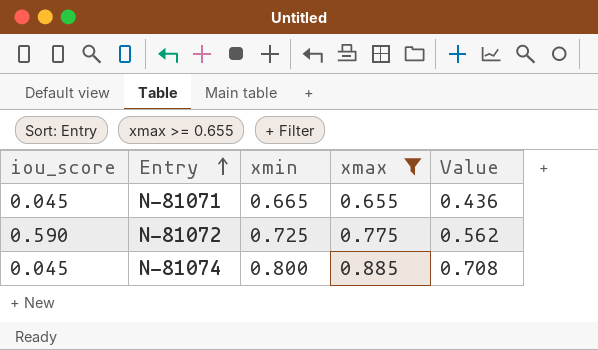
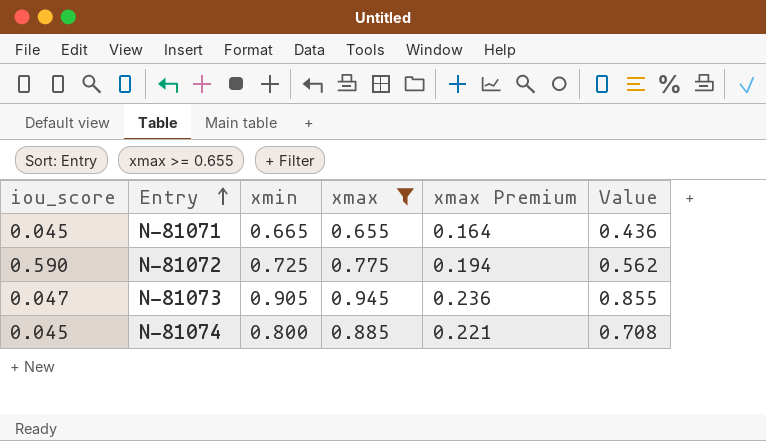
column xmax Premium | formula: none -> [xmax] * 0.25
row N-81073: none -> 0.047 | 0.905 | 0.945 | 0.236 | 0.855

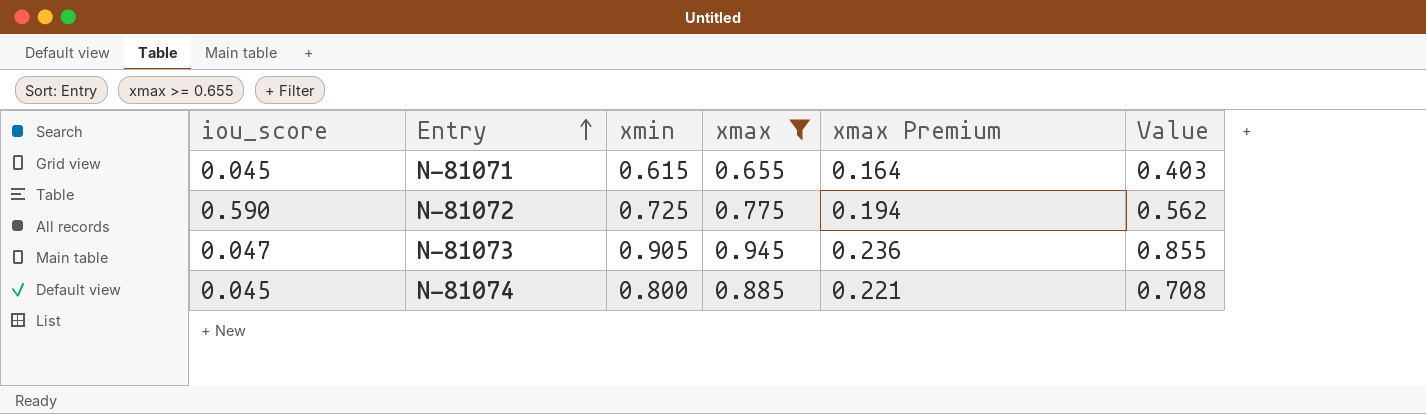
N-81071 | xmin: 0.665 -> 0.615
N-81071 | Value: 0.436 -> 0.403

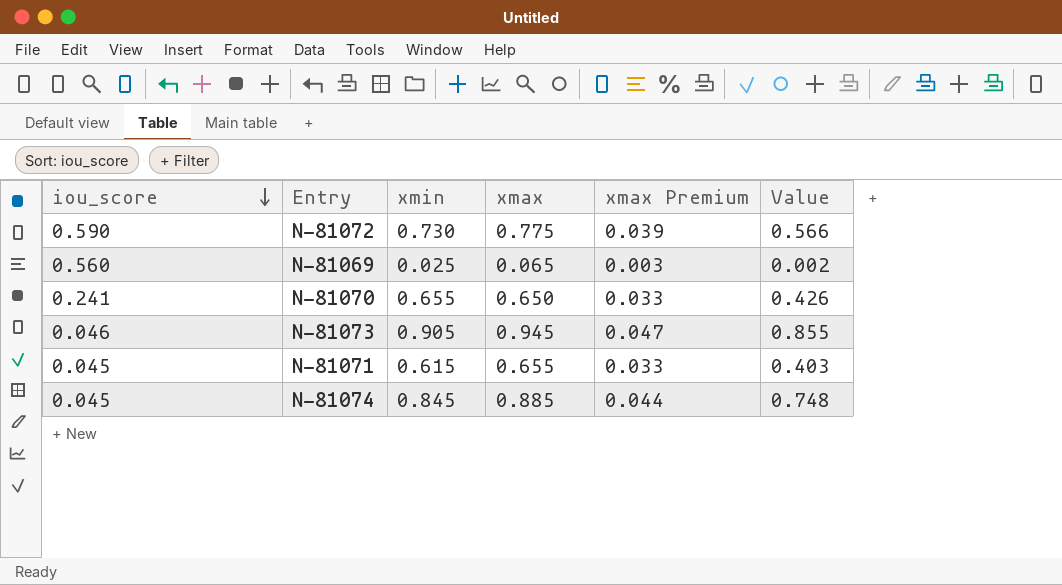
filter: xmax >= 0.655 -> none
row order: Entry ascending -> iou_score descending
column xmax Premium | formula: [xmax] * 0.25 -> [xmax] * 0.05
N-81072 | xmin: 0.725 -> 0.730
N-81072 | Value: 0.562 -> 0.566
N-81073 | iou_score: 0.047 -> 0.046
N-81074 | xmin: 0.800 -> 0.845
N-81074 | Value: 0.708 -> 0.748

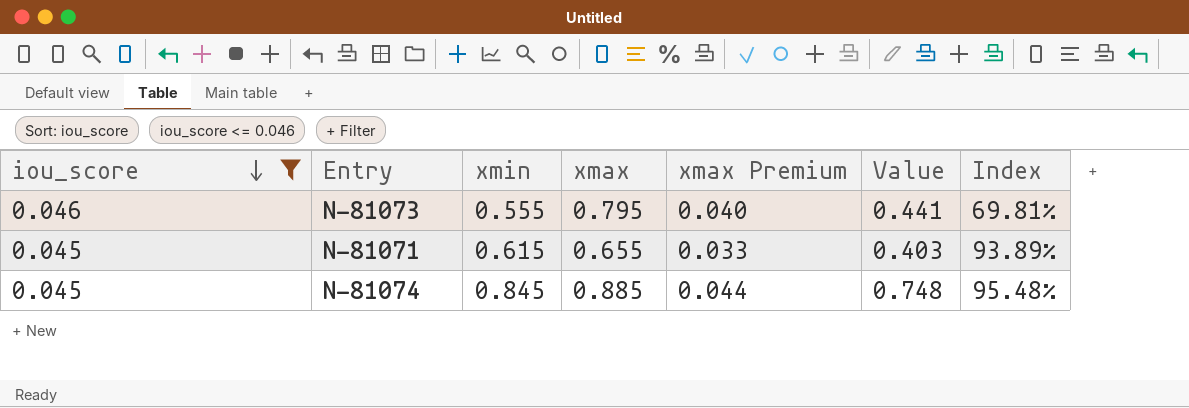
filter: none -> iou_score <= 0.046
column Index | formula: none -> [xmin] / [xmax]
N-81073 | xmin: 0.905 -> 0.555
N-81073 | xmax: 0.945 -> 0.795
N-81073 | xmax Premium: 0.047 -> 0.040
N-81073 | Value: 0.855 -> 0.441

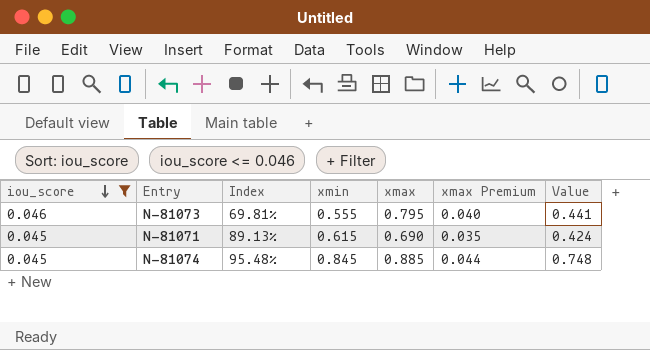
column Index | position: 7 -> 3
N-81071 | Index: 93.89% -> 89.13%
N-81071 | xmax: 0.655 -> 0.690
N-81071 | xmax Premium: 0.033 -> 0.035
N-81071 | Value: 0.403 -> 0.424

